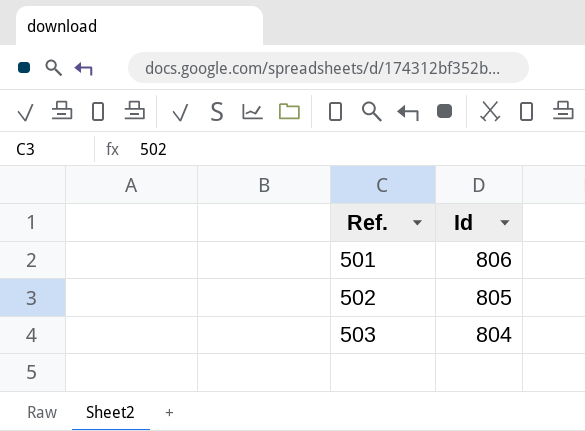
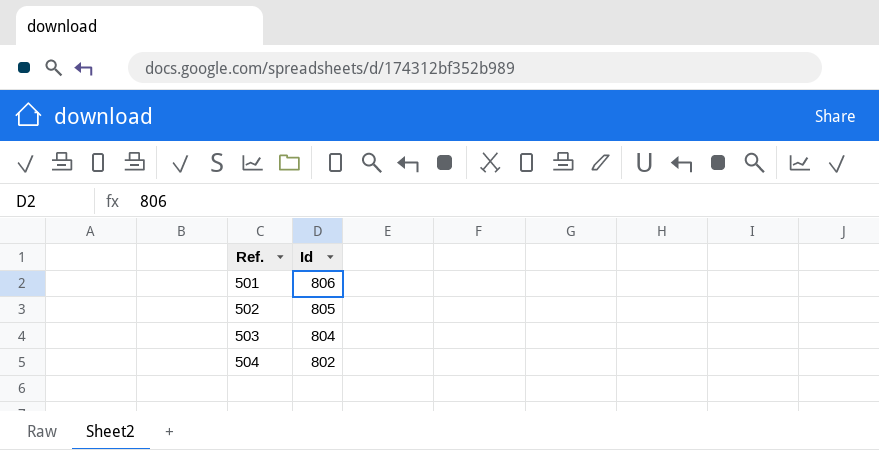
row 504: none -> 802

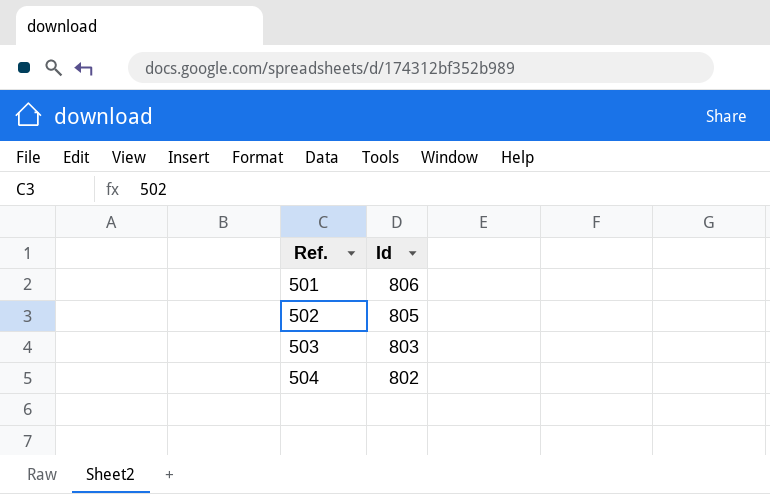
503 | Id: 804 -> 803

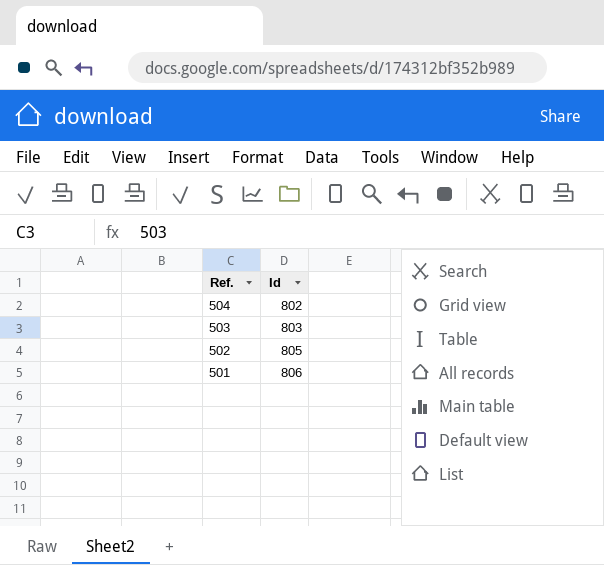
row order: Ref. ascending -> Ref. descending

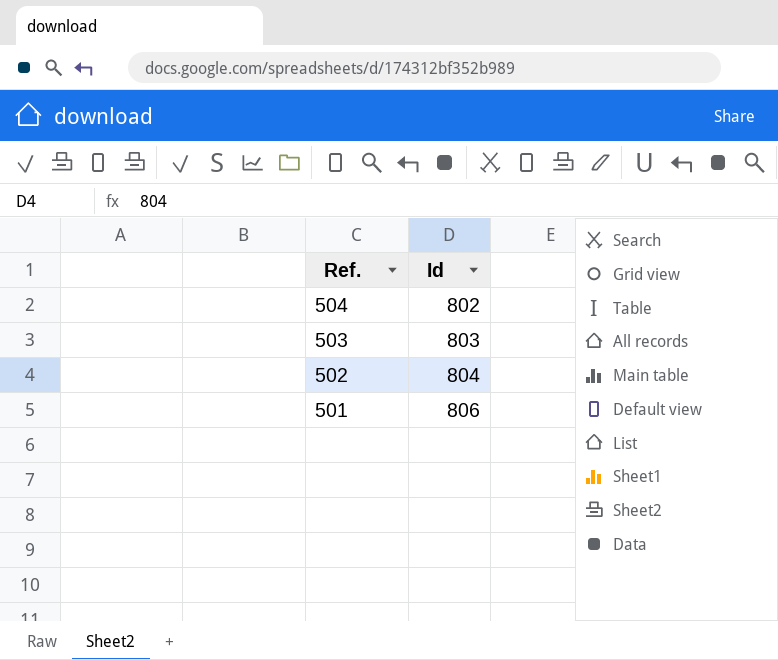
502 | Id: 805 -> 804

